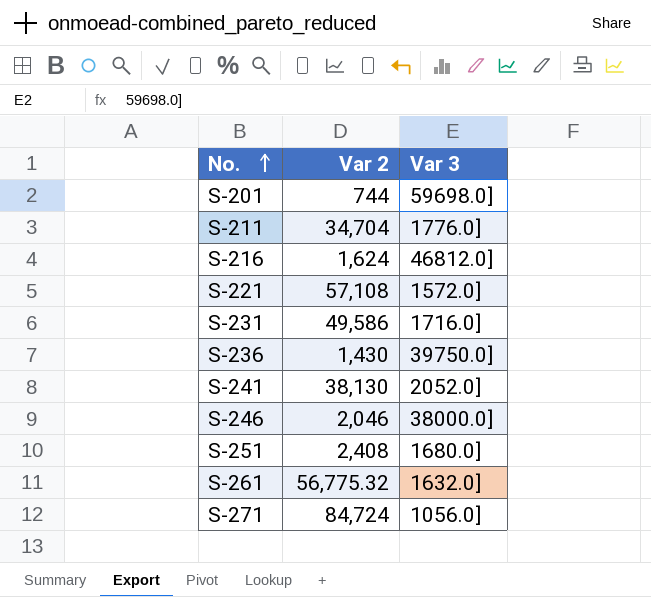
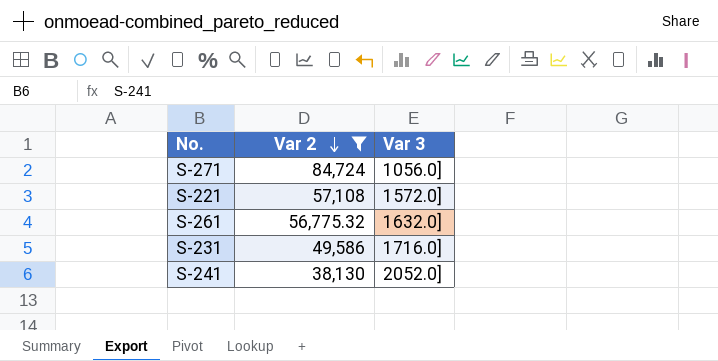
filter: none -> Var 2 >= 38,130
row order: No. ascending -> Var 2 descending

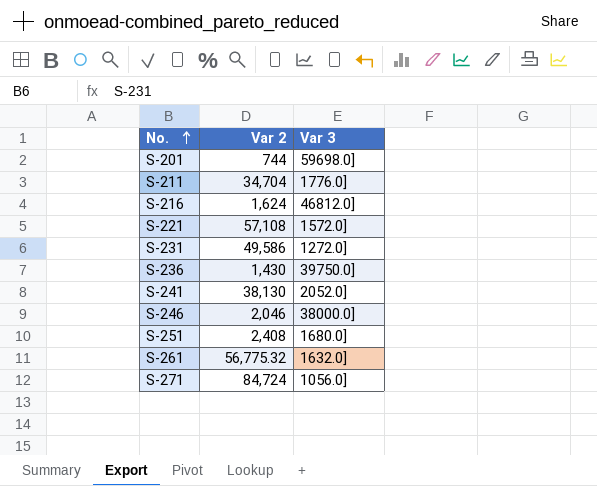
filter: Var 2 >= 38,130 -> none
row order: Var 2 descending -> No. ascending
S-231 | Var 3: 1716.0] -> 1272.0]

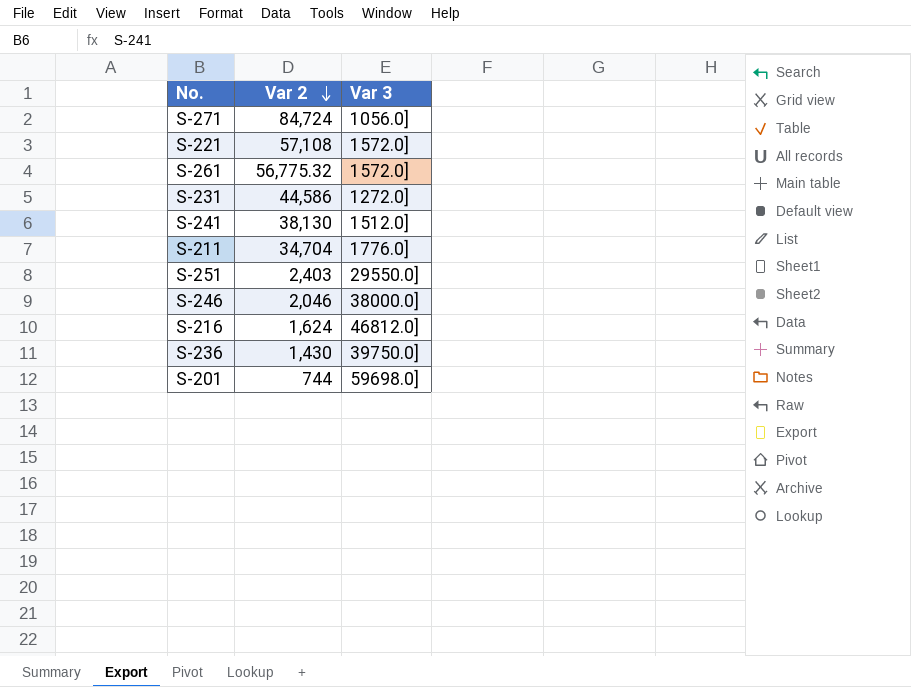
row order: No. ascending -> Var 2 descending
S-261 | Var 3: 1632.0] -> 1572.0]
S-231 | Var 2: 49,586 -> 44,586
S-241 | Var 3: 2052.0] -> 1512.0]
S-251 | Var 2: 2,408 -> 2,403
S-251 | Var 3: 1680.0] -> 29550.0]

